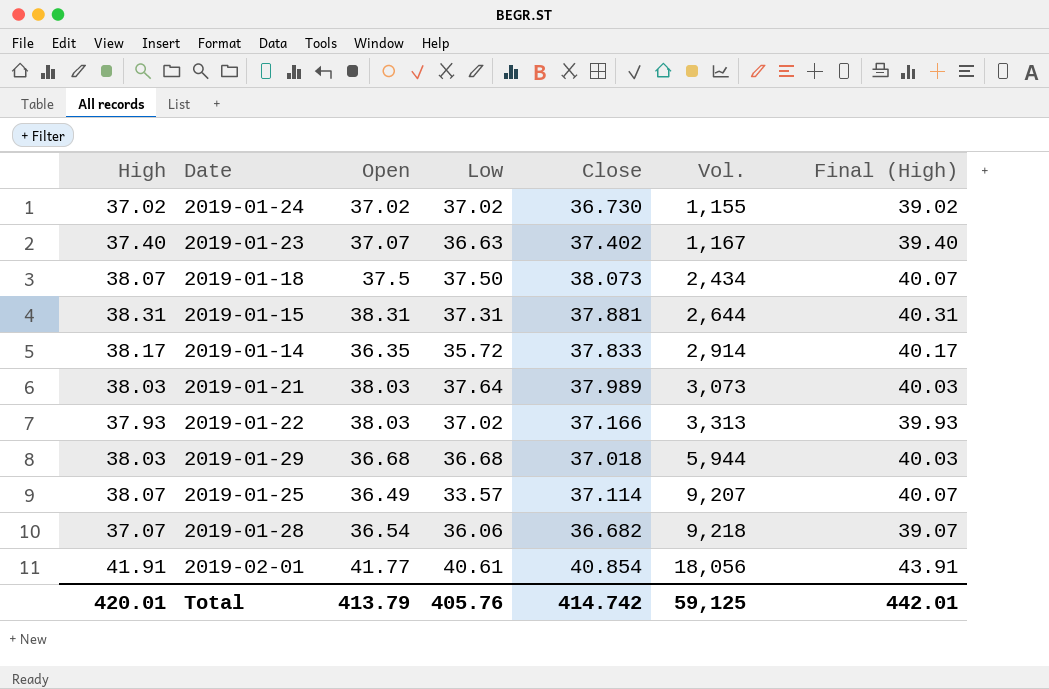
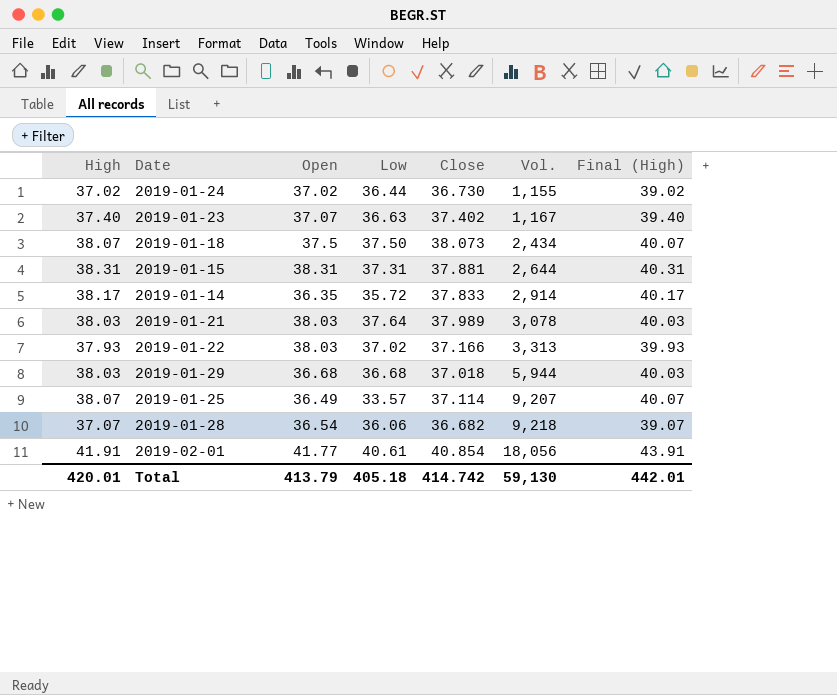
2019-01-24 | Low: 37.02 -> 36.44
2019-01-21 | Vol.: 3,073 -> 3,078
Total | Low: 405.76 -> 405.18
Total | Vol.: 59,125 -> 59,130

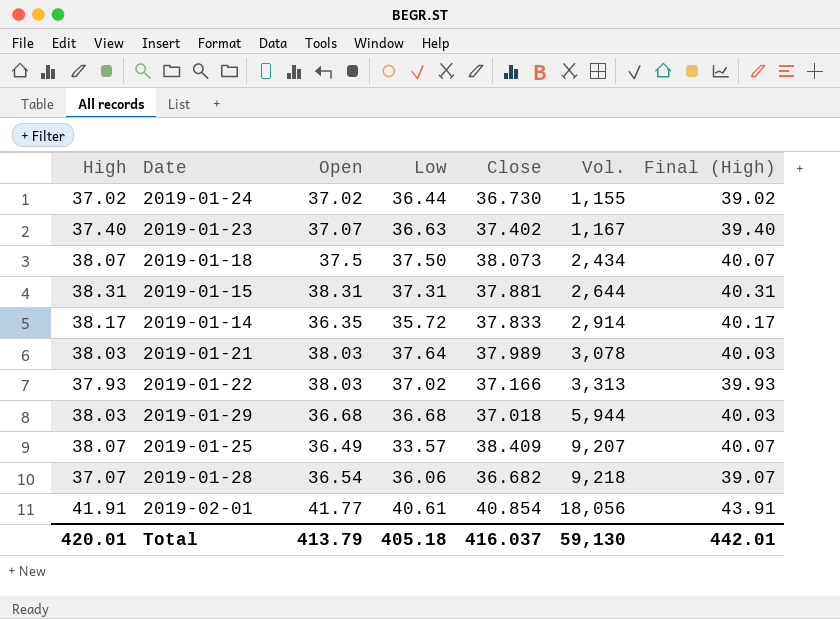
2019-01-25 | Close: 37.114 -> 38.409
Total | Close: 414.742 -> 416.037

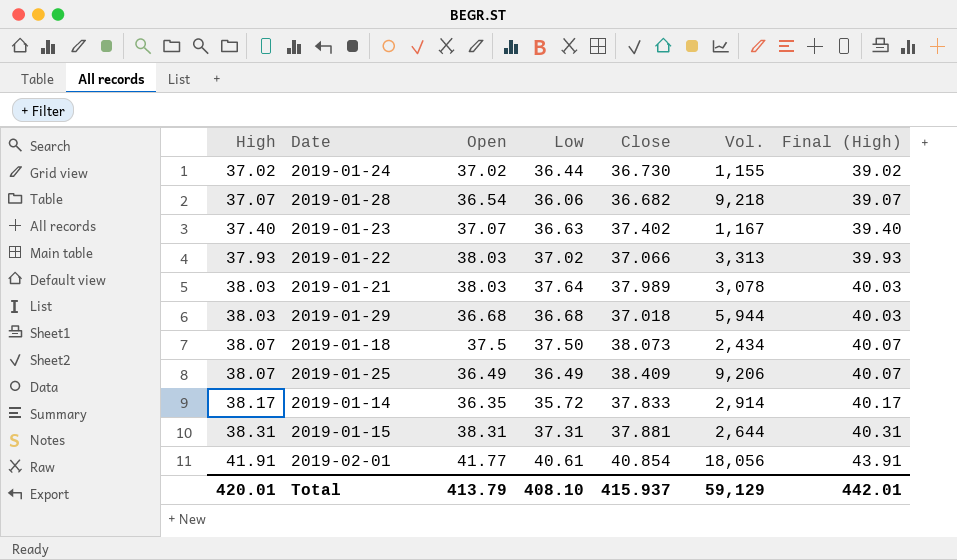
row order: Vol. ascending -> High ascending
2019-01-22 | Close: 37.166 -> 37.066
2019-01-25 | Low: 33.57 -> 36.49
2019-01-25 | Vol.: 9,207 -> 9,206
Total | Low: 405.18 -> 408.10
Total | Close: 416.037 -> 415.937
Total | Vol.: 59,130 -> 59,129

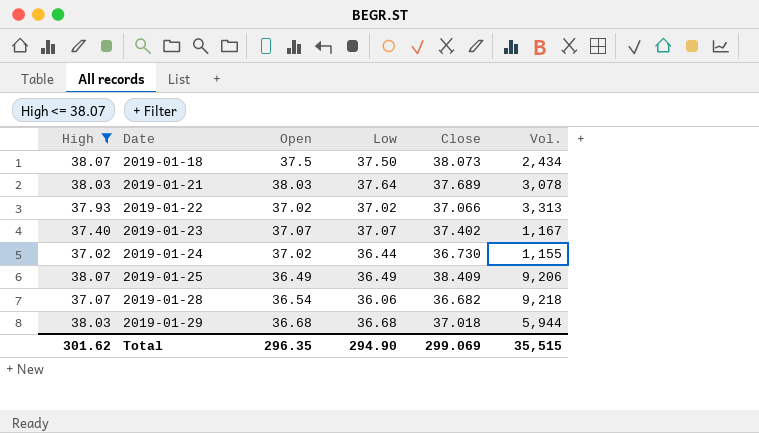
filter: none -> High <= 38.07
row order: High ascending -> Date ascending
column Final (High) | formula: [High] + 2 -> none
2019-01-21 | Close: 37.989 -> 37.689
2019-01-22 | Open: 38.03 -> 37.02
2019-01-23 | Low: 36.63 -> 37.07
Total | High: 420.01 -> 301.62
Total | Open: 413.79 -> 296.35
Total | Low: 408.10 -> 294.90
Total | Close: 415.937 -> 299.069
Total | Vol.: 59,129 -> 35,515

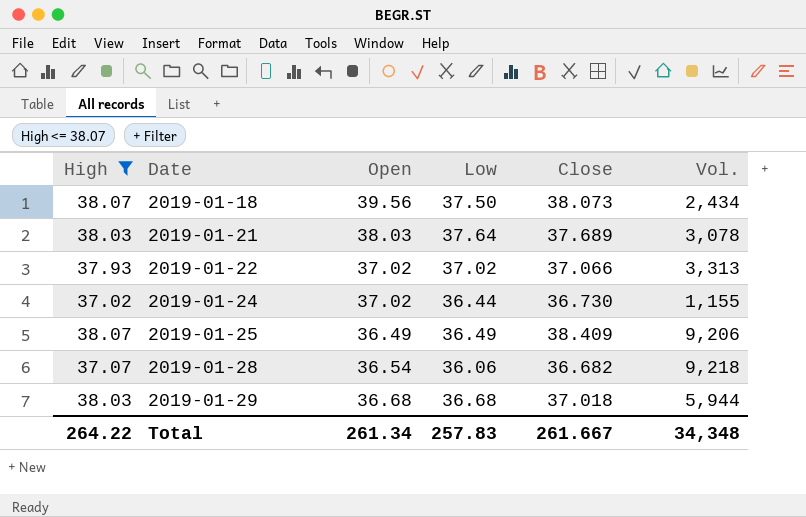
row 2019-01-23: 37.40 | 37.07 | 37.07 | 37.402 | 1,167 -> none
2019-01-18 | Open: 37.5 -> 39.56
Total | High: 301.62 -> 264.22
Total | Open: 296.35 -> 261.34
Total | Low: 294.90 -> 257.83
Total | Close: 299.069 -> 261.667
Total | Vol.: 35,515 -> 34,348

